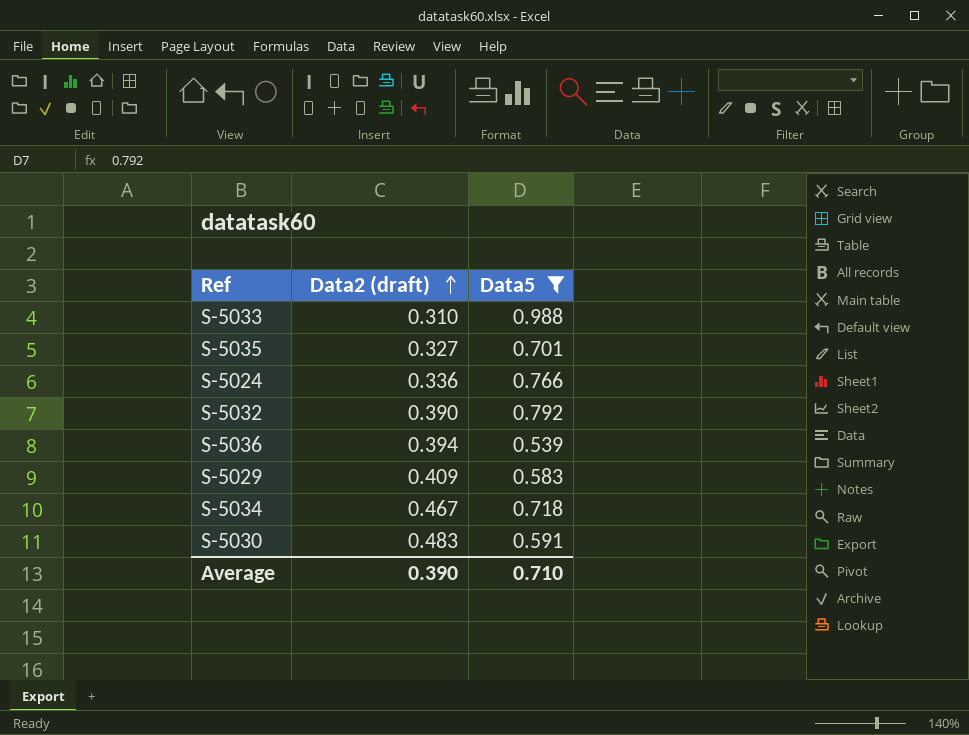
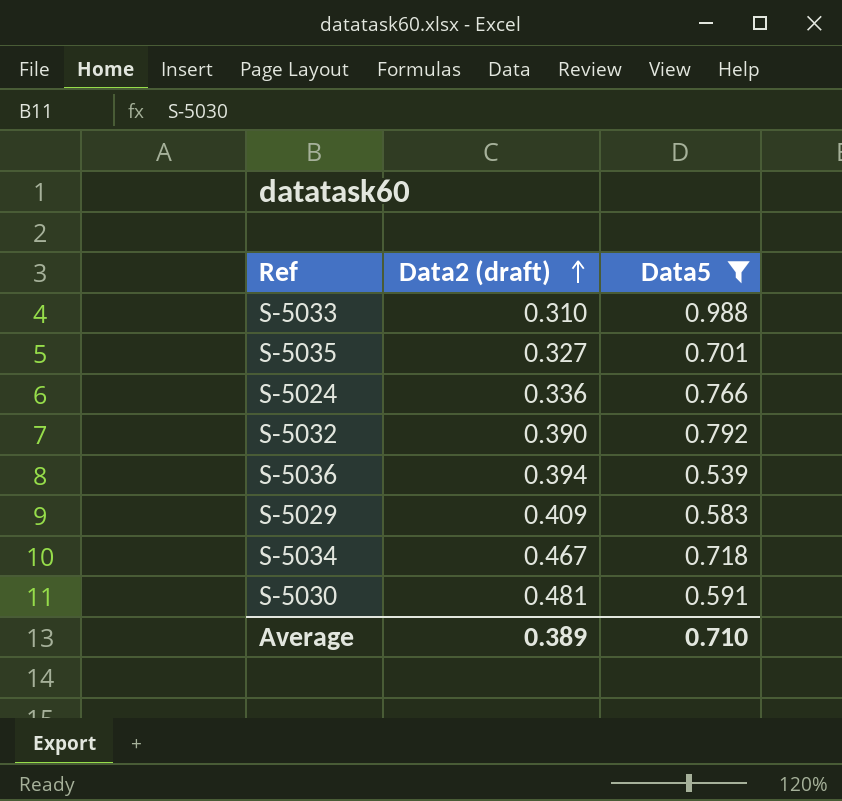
S-5030 | Data2 (draft): 0.483 -> 0.481
Average | Data2 (draft): 0.390 -> 0.389

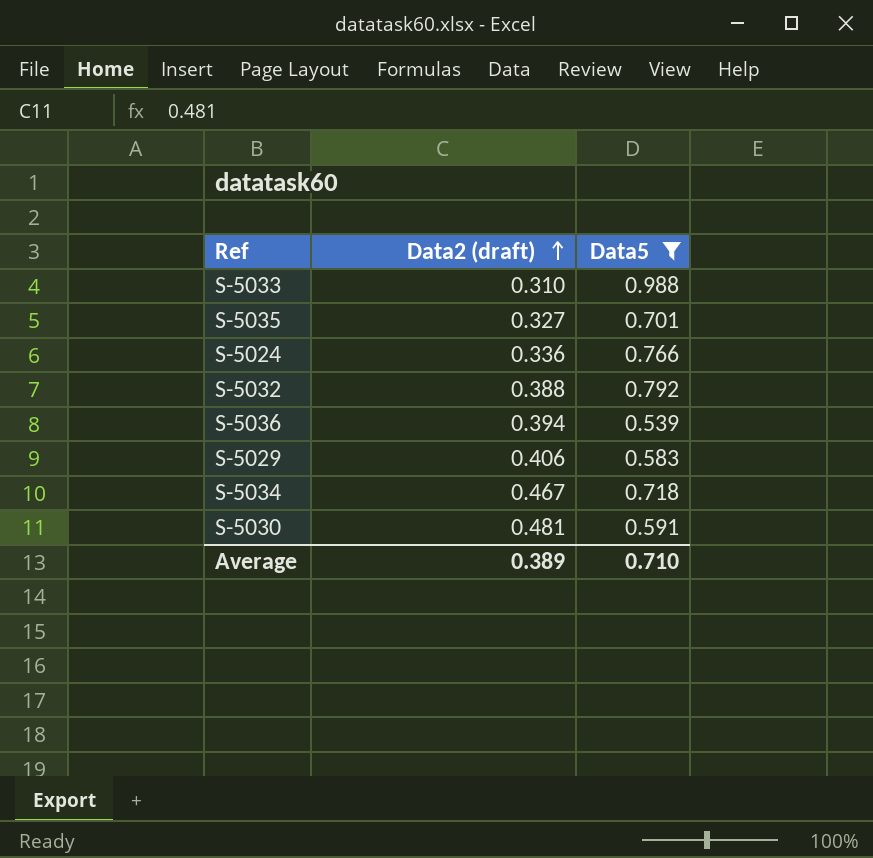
S-5032 | Data2 (draft): 0.390 -> 0.388
S-5029 | Data2 (draft): 0.409 -> 0.406

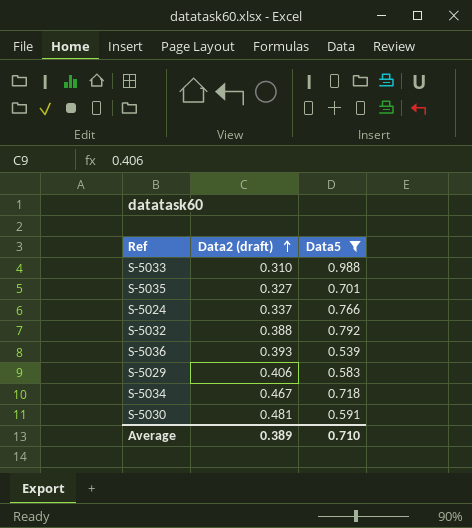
S-5024 | Data2 (draft): 0.336 -> 0.337
S-5036 | Data2 (draft): 0.394 -> 0.393

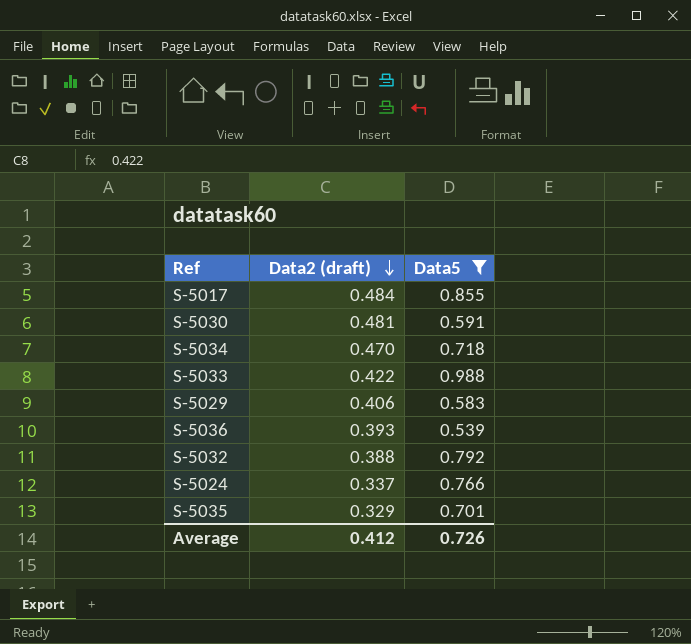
row order: Data2 (draft) ascending -> Data2 (draft) descending
row S-5017: none -> 0.484 | 0.855
S-5034 | Data2 (draft): 0.467 -> 0.470
S-5033 | Data2 (draft): 0.310 -> 0.422
S-5035 | Data2 (draft): 0.327 -> 0.329
Average | Data2 (draft): 0.389 -> 0.412
Average | Data5: 0.710 -> 0.726

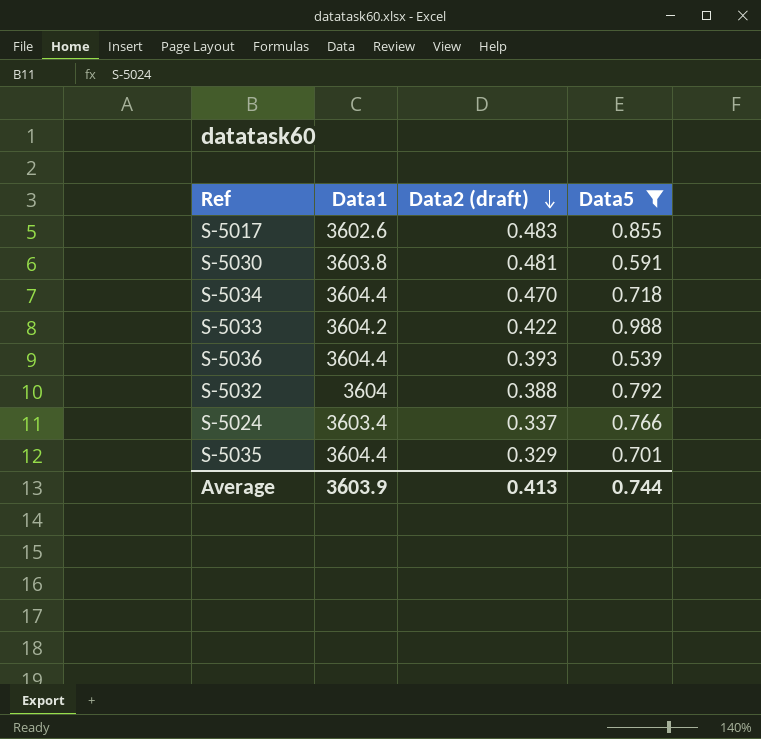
column Data1 | position: none -> 2
row S-5029: 0.406 | 0.583 -> none
S-5017 | Data2 (draft): 0.484 -> 0.483
Average | Data2 (draft): 0.412 -> 0.413
Average | Data5: 0.726 -> 0.744

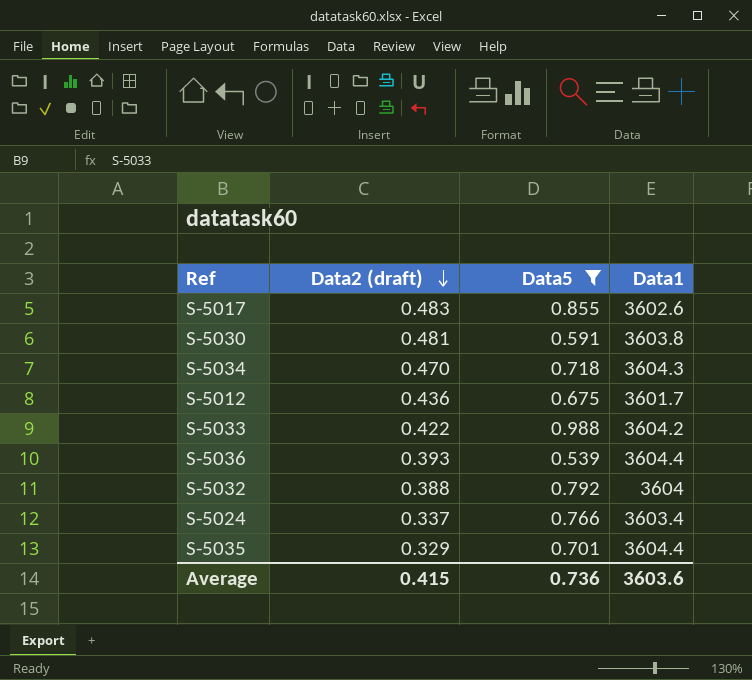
column Data1 | position: 2 -> 4
S-5034 | Data1: 3604.4 -> 3604.3
row S-5012: none -> 0.436 | 0.675 | 3601.7
Average | Data2 (draft): 0.413 -> 0.415
Average | Data5: 0.744 -> 0.736
Average | Data1: 3603.9 -> 3603.6

